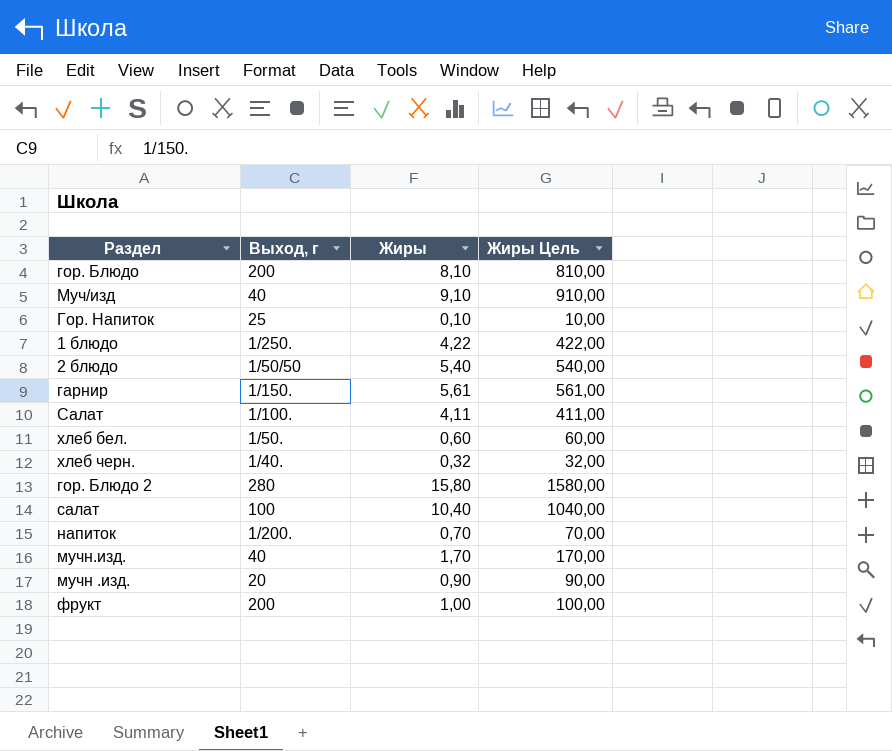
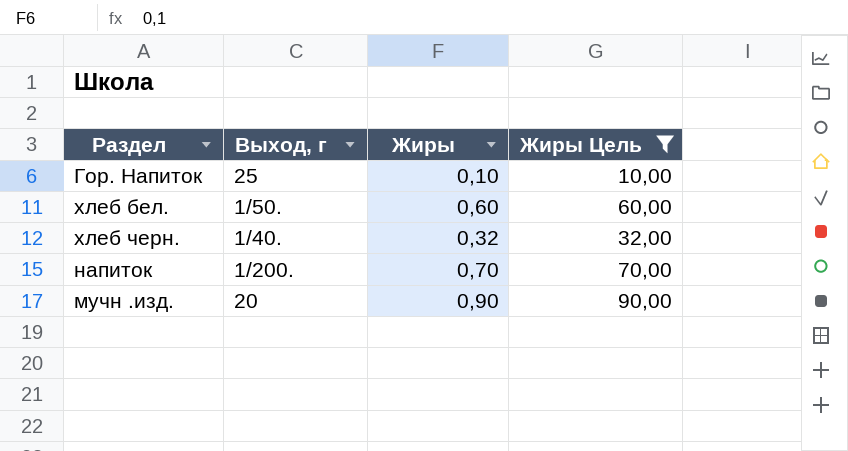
filter: none -> Жиры Цель <= 90,00

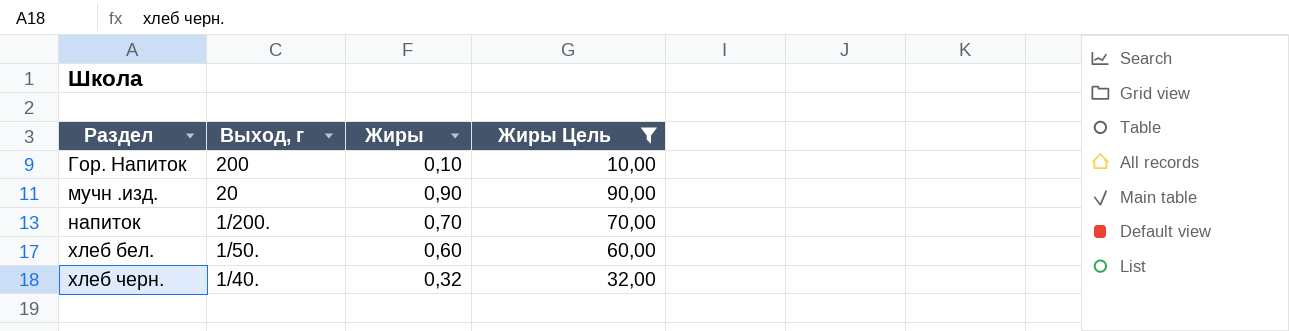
row order: none -> Раздел ascending
Гор. Напиток | Выход, г: 25 -> 200

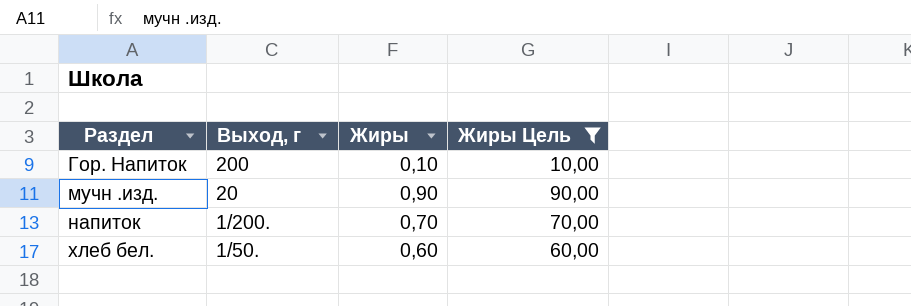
row хлеб черн.: 1/40. | 0,32 | 32,00 -> none

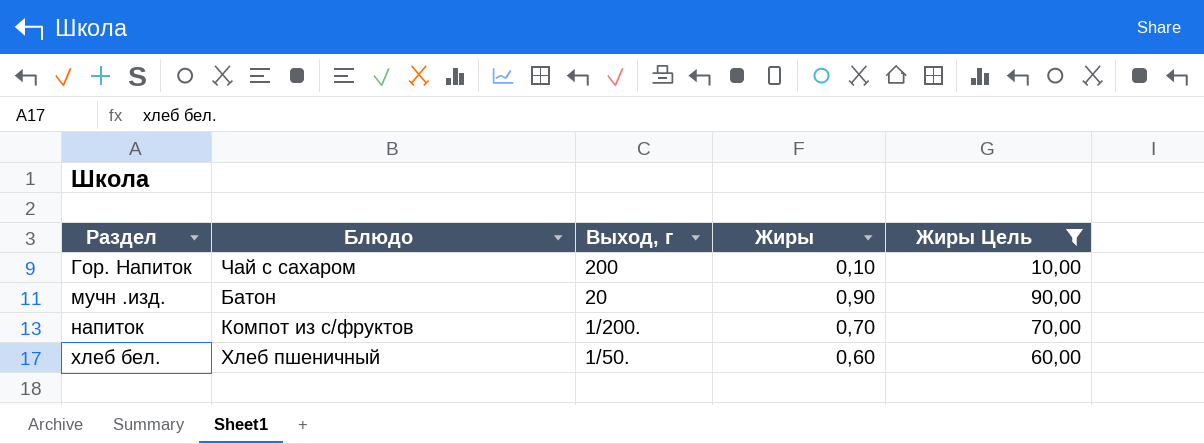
column Блюдо | position: none -> 2

